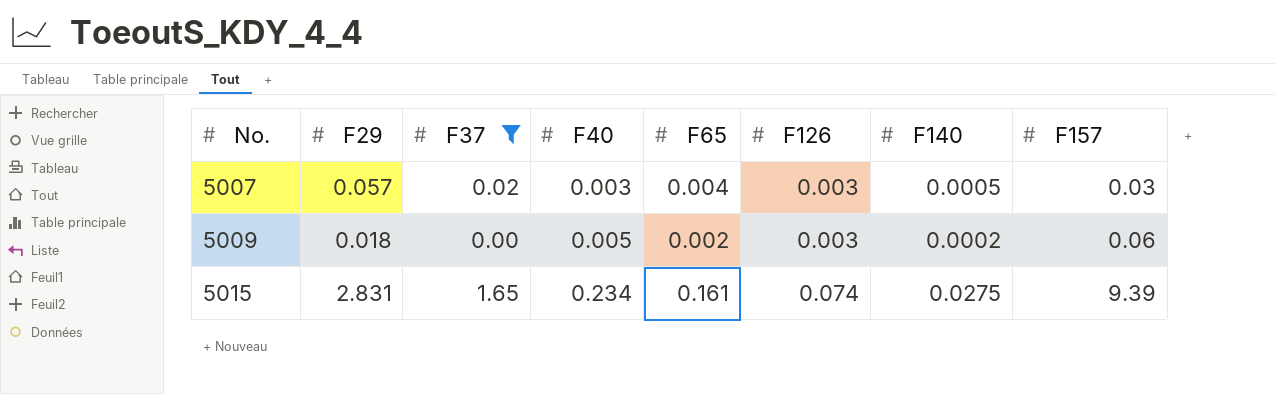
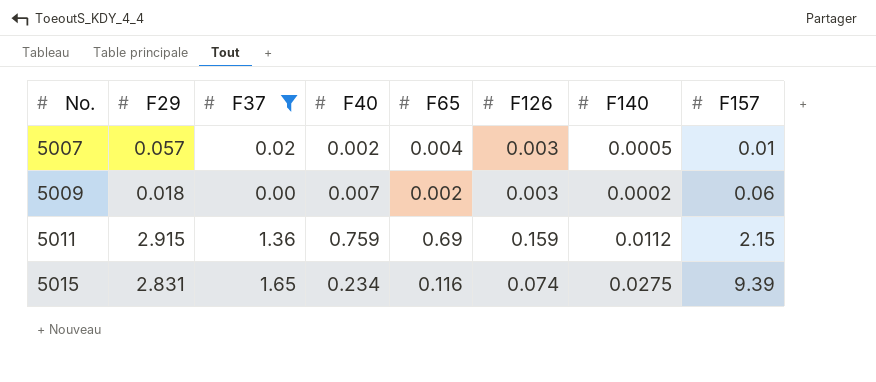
5007 | F40: 0.003 -> 0.002
5007 | F157: 0.03 -> 0.01
5009 | F40: 0.005 -> 0.007
row 5011: none -> 2.915 | 1.36 | 0.759 | 0.69 | 0.159 | 0.0112 | 2.15
5015 | F65: 0.161 -> 0.116

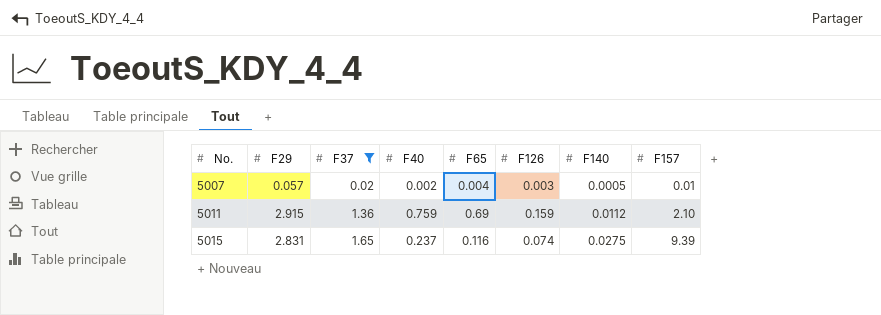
row 5009: 0.018 | 0.00 | 0.007 | 0.002 | 0.003 | 0.0002 | 0.06 -> none
5011 | F157: 2.15 -> 2.10
5015 | F40: 0.234 -> 0.237

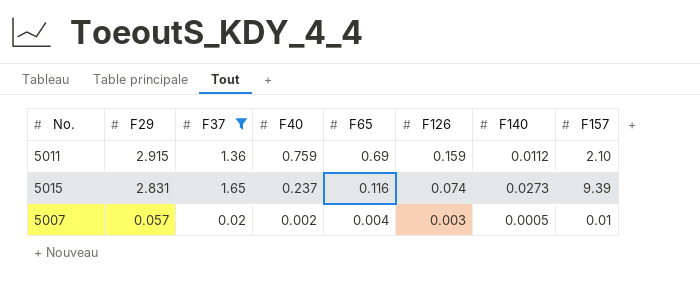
row order: No. ascending -> F29 descending
5015 | F140: 0.0275 -> 0.0273

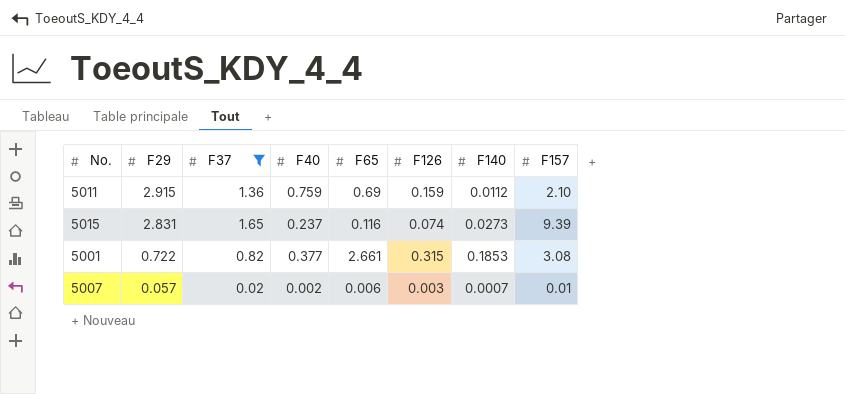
row 5001: none -> 0.722 | 0.82 | 0.377 | 2.661 | 0.315 | 0.1853 | 3.08
5007 | F65: 0.004 -> 0.006
5007 | F140: 0.0005 -> 0.0007

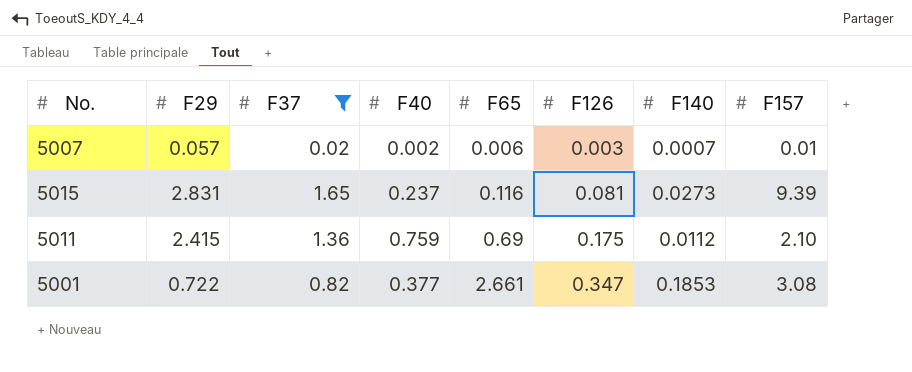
row order: F29 descending -> F65 ascending
5015 | F126: 0.074 -> 0.081
5011 | F29: 2.915 -> 2.415
5011 | F126: 0.159 -> 0.175
5001 | F126: 0.315 -> 0.347

